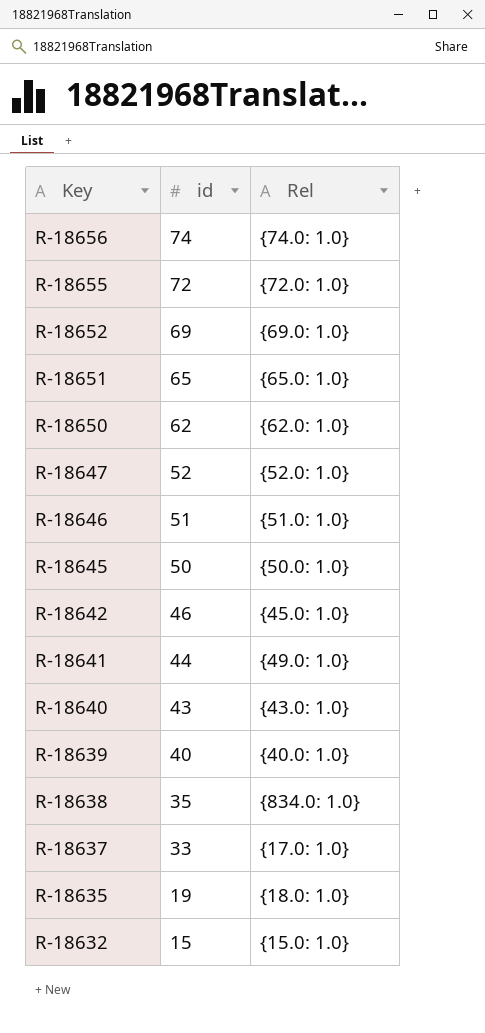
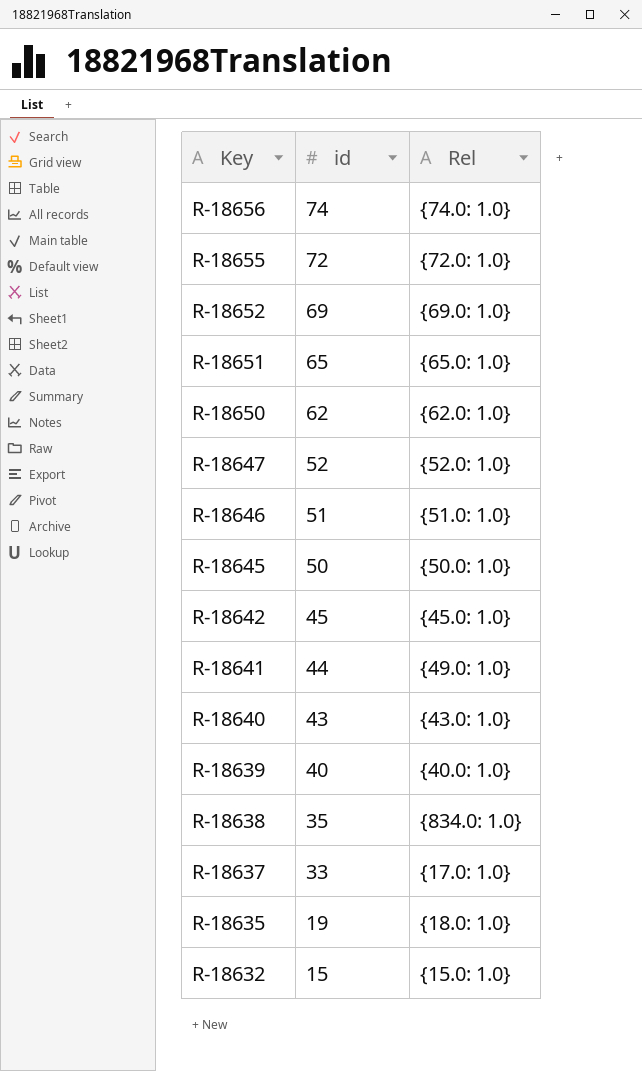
R-18642 | id: 46 -> 45

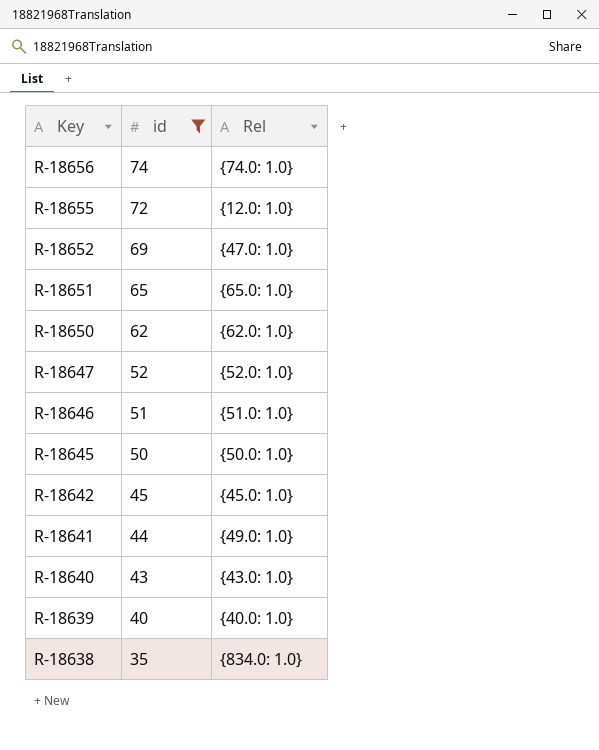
filter: none -> id >= 35
R-18655 | Rel: {72.0: 1.0} -> {12.0: 1.0}
R-18652 | Rel: {69.0: 1.0} -> {47.0: 1.0}

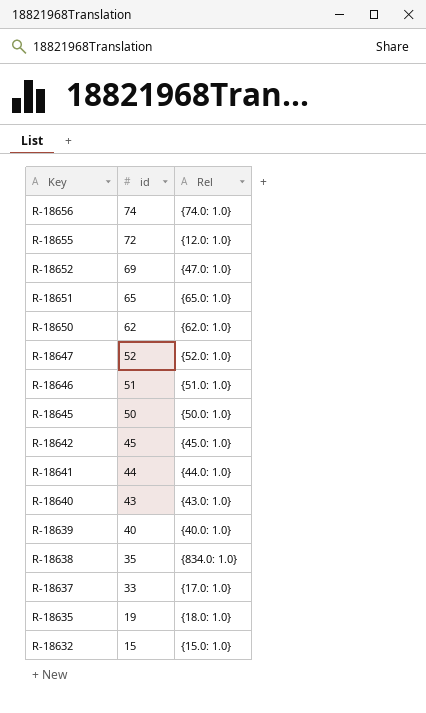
filter: id >= 35 -> none
R-18641 | Rel: {49.0: 1.0} -> {44.0: 1.0}

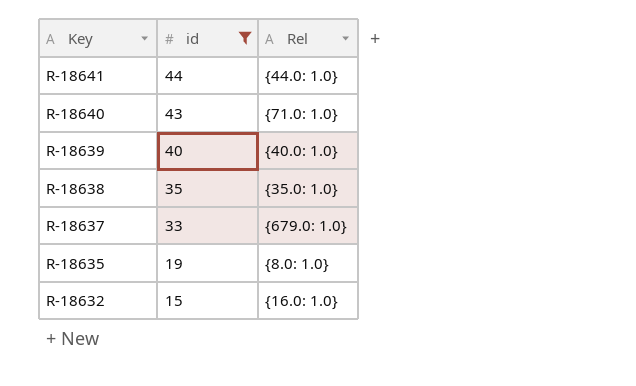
filter: none -> id <= 44
R-18640 | Rel: {43.0: 1.0} -> {71.0: 1.0}
R-18638 | Rel: {834.0: 1.0} -> {35.0: 1.0}
R-18637 | Rel: {17.0: 1.0} -> {679.0: 1.0}
R-18635 | Rel: {18.0: 1.0} -> {8.0: 1.0}
R-18632 | Rel: {15.0: 1.0} -> {16.0: 1.0}

